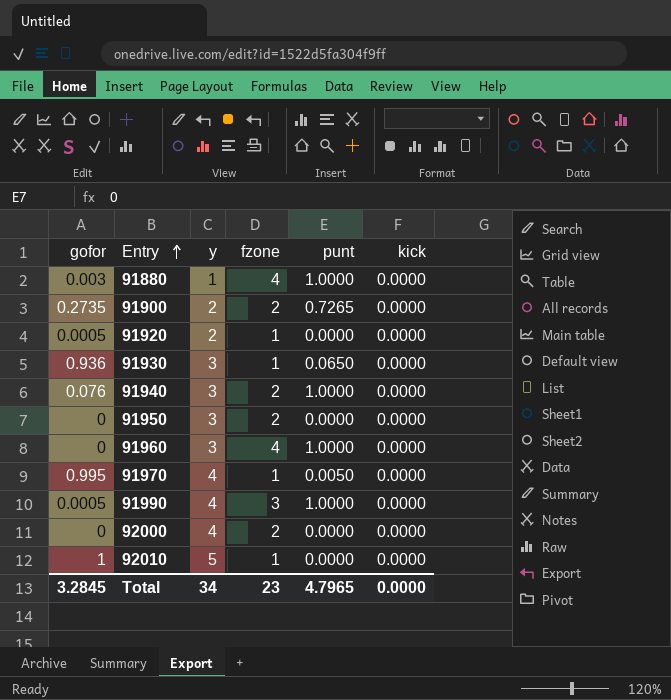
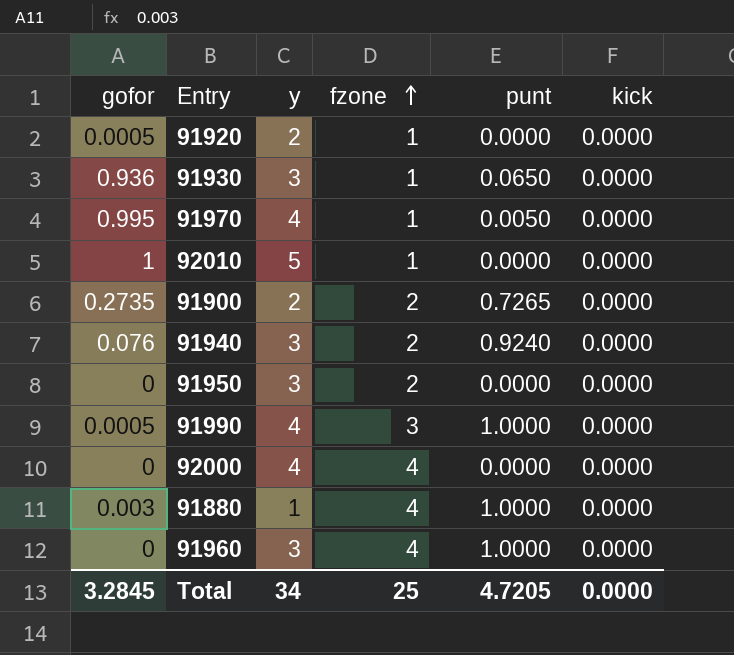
row order: Entry ascending -> fzone ascending
91940 | punt: 1.0000 -> 0.9240
92000 | fzone: 2 -> 4
Total | fzone: 23 -> 25
Total | punt: 4.7965 -> 4.7205

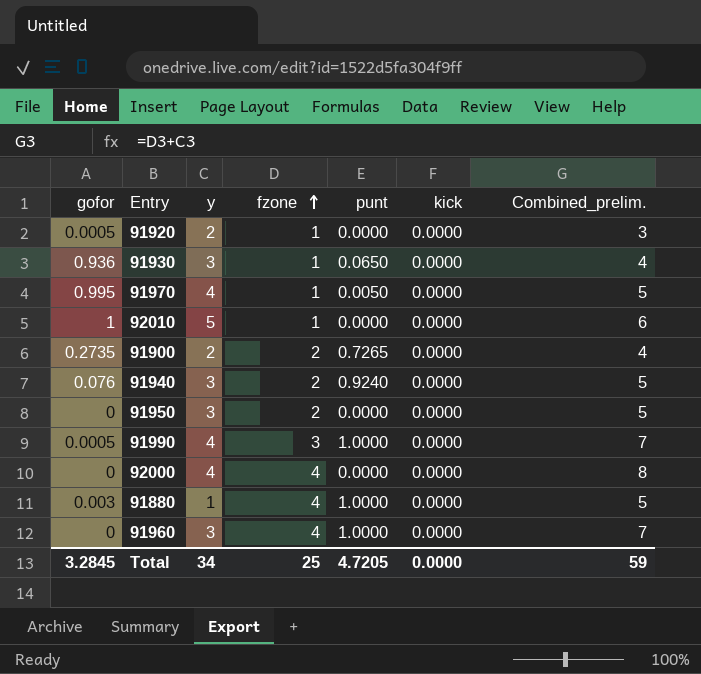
column Combined_prelim. | formula: none -> [y] + [fzone]

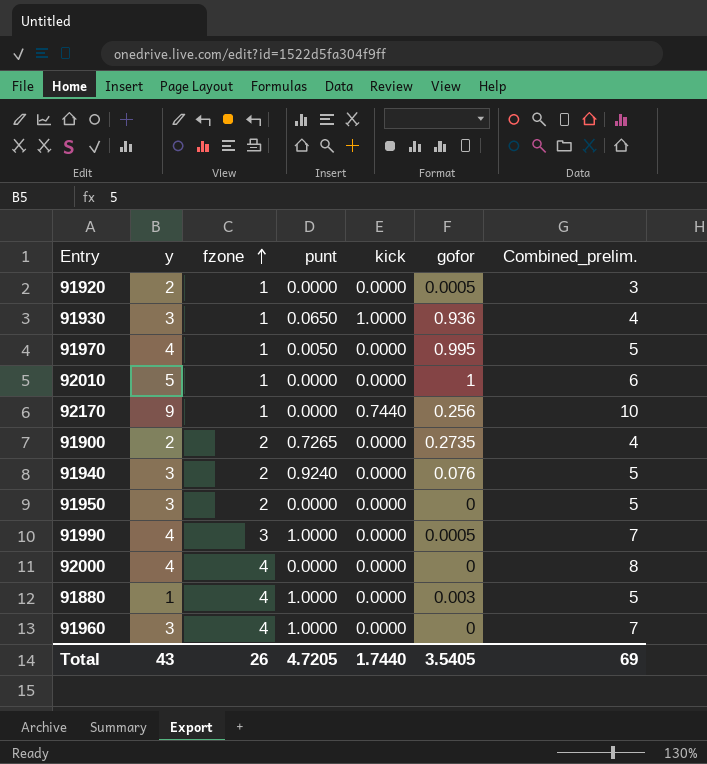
column gofor | position: 1 -> 6
91930 | kick: 0.0000 -> 1.0000
row 92170: none -> 9 | 1 | 0.0000 | 0.7440 | 0.256 | 10
Total | y: 34 -> 43
Total | fzone: 25 -> 26
Total | kick: 0.0000 -> 1.7440
Total | gofor: 3.2845 -> 3.5405
Total | Combined_prelim.: 59 -> 69

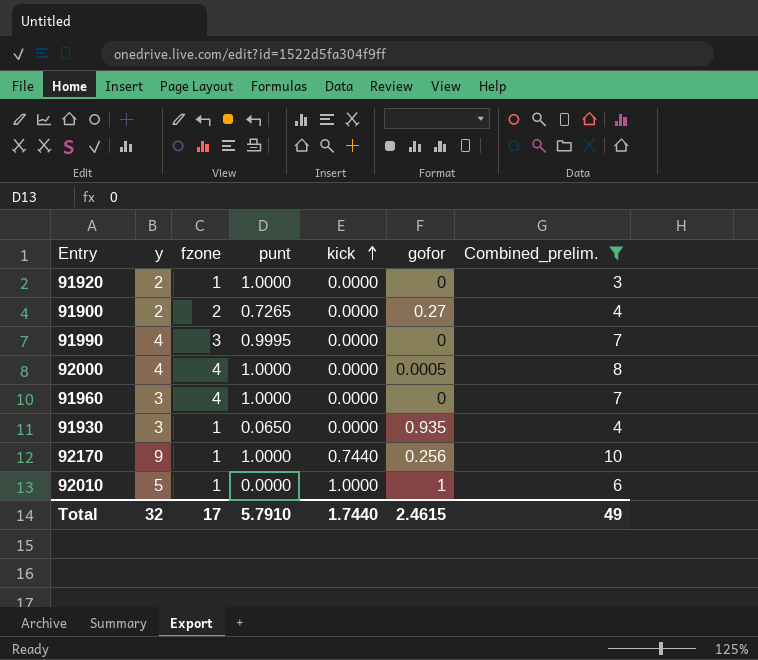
filter: none -> Combined_prelim. != 5
row order: fzone ascending -> kick ascending
91920 | punt: 0.0000 -> 1.0000
91920 | gofor: 0.0005 -> 0
91900 | gofor: 0.2735 -> 0.27
91990 | punt: 1.0000 -> 0.9995
91990 | gofor: 0.0005 -> 0
92000 | punt: 0.0000 -> 1.0000
92000 | gofor: 0 -> 0.0005
91930 | kick: 1.0000 -> 0.0000
91930 | gofor: 0.936 -> 0.935
92170 | punt: 0.0000 -> 1.0000
92010 | kick: 0.0000 -> 1.0000
Total | y: 43 -> 32
Total | fzone: 26 -> 17
Total | punt: 4.7205 -> 5.7910
Total | gofor: 3.5405 -> 2.4615
Total | Combined_prelim.: 69 -> 49

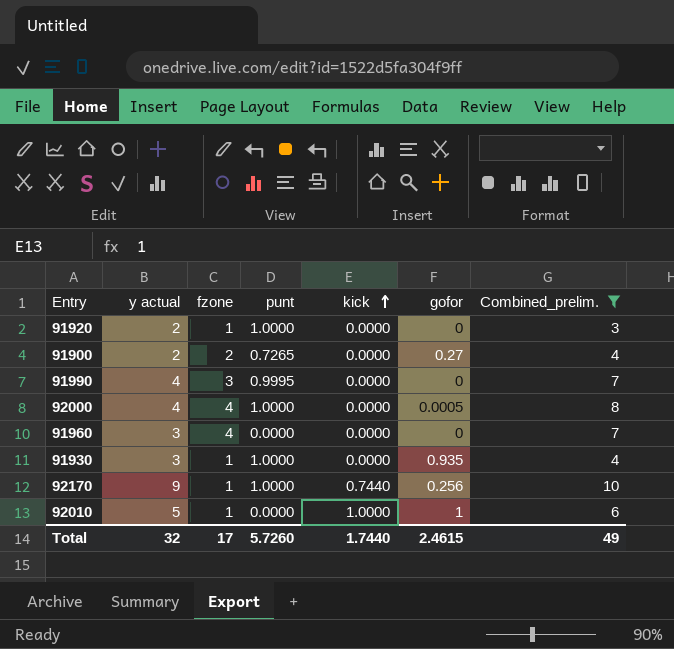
column name: y -> y actual
91960 | punt: 1.0000 -> 0.0000
91930 | punt: 0.0650 -> 1.0000
Total | punt: 5.7910 -> 5.7260

